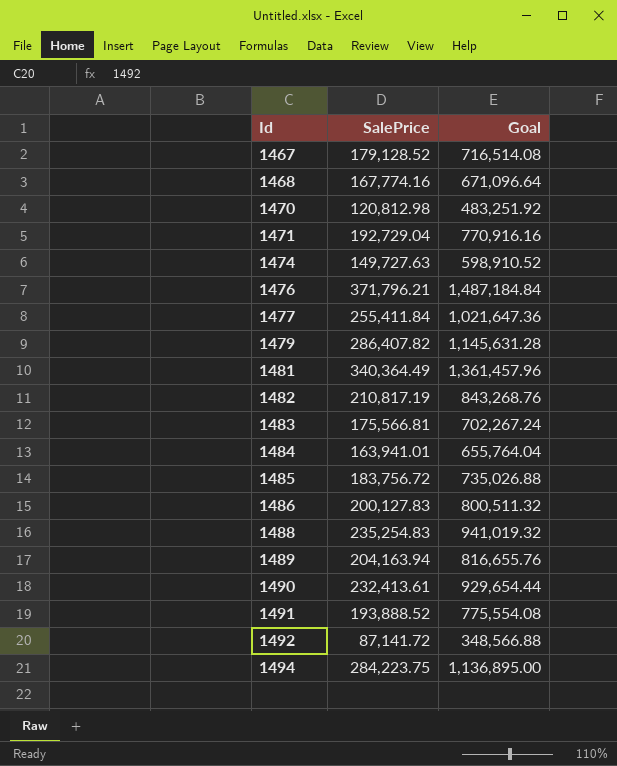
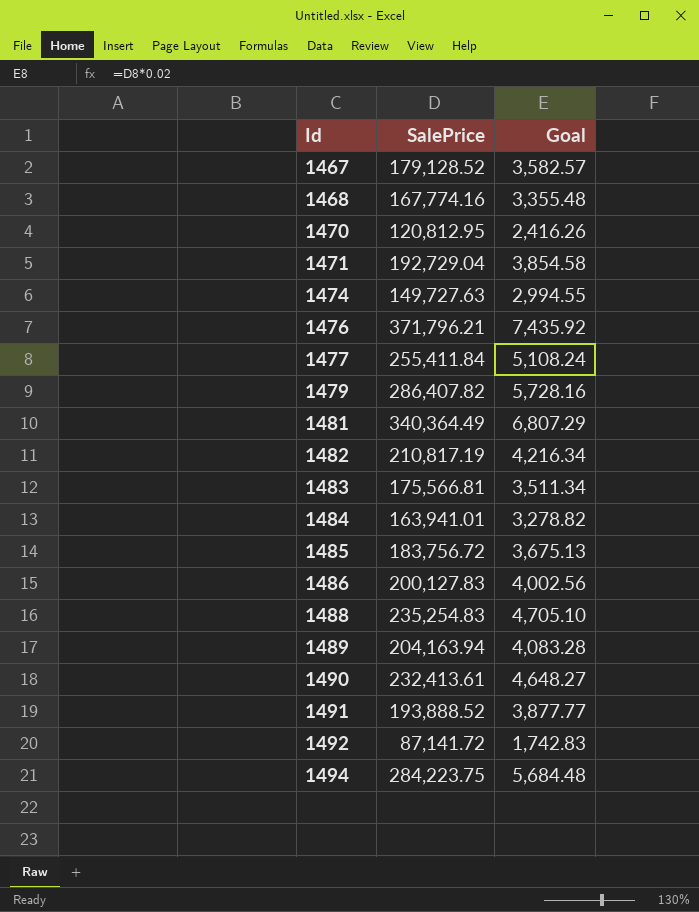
column Goal | formula: [SalePrice] * 4 -> [SalePrice] * 0.02
1470 | SalePrice: 120,812.98 -> 120,812.95

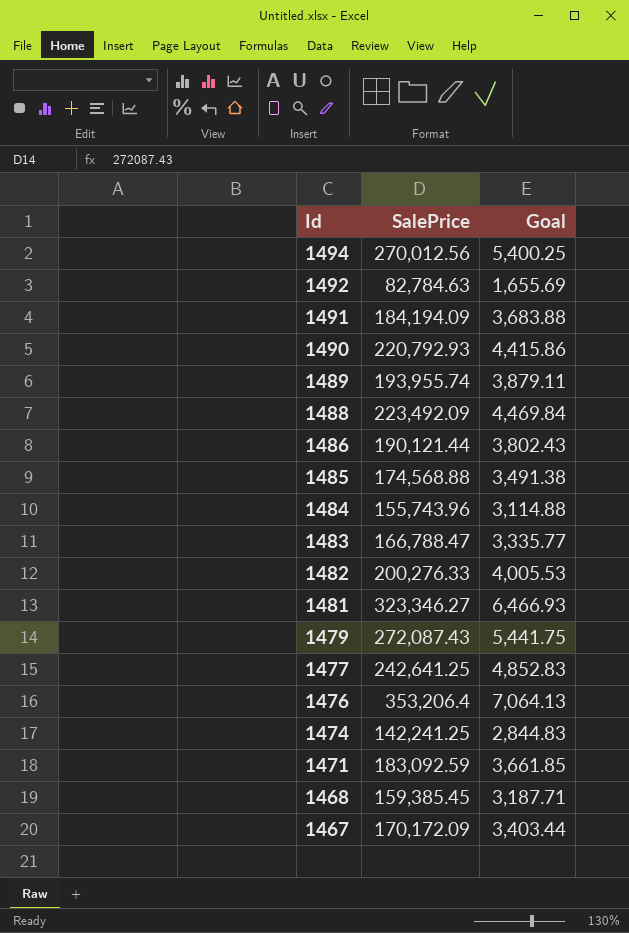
row order: Id ascending -> Id descending
row 1470: 120,812.95 | 2,416.26 -> none
1494 | SalePrice: 284,223.75 -> 270,012.56
1494 | Goal: 5,684.48 -> 5,400.25
1492 | SalePrice: 87,141.72 -> 82,784.63
1492 | Goal: 1,742.83 -> 1,655.69
1491 | SalePrice: 193,888.52 -> 184,194.09
1491 | Goal: 3,877.77 -> 3,683.88
1490 | SalePrice: 232,413.61 -> 220,792.93
1490 | Goal: 4,648.27 -> 4,415.86
1489 | SalePrice: 204,163.94 -> 193,955.74
1489 | Goal: 4,083.28 -> 3,879.11
1488 | SalePrice: 235,254.83 -> 223,492.09
1488 | Goal: 4,705.10 -> 4,469.84
1486 | SalePrice: 200,127.83 -> 190,121.44
1486 | Goal: 4,002.56 -> 3,802.43
1485 | SalePrice: 183,756.72 -> 174,568.88
1485 | Goal: 3,675.13 -> 3,491.38
1484 | SalePrice: 163,941.01 -> 155,743.96
1484 | Goal: 3,278.82 -> 3,114.88
1483 | SalePrice: 175,566.81 -> 166,788.47
1483 | Goal: 3,511.34 -> 3,335.77
1482 | SalePrice: 210,817.19 -> 200,276.33
1482 | Goal: 4,216.34 -> 4,005.53
1481 | SalePrice: 340,364.49 -> 323,346.27
1481 | Goal: 6,807.29 -> 6,466.93
1479 | SalePrice: 286,407.82 -> 272,087.43
1479 | Goal: 5,728.16 -> 5,441.75
1477 | SalePrice: 255,411.84 -> 242,641.25
1477 | Goal: 5,108.24 -> 4,852.83
1476 | SalePrice: 371,796.21 -> 353,206.4
1476 | Goal: 7,435.92 -> 7,064.13
1474 | SalePrice: 149,727.63 -> 142,241.25
1474 | Goal: 2,994.55 -> 2,844.83
1471 | SalePrice: 192,729.04 -> 183,092.59
1471 | Goal: 3,854.58 -> 3,661.85
1468 | SalePrice: 167,774.16 -> 159,385.45
1468 | Goal: 3,355.48 -> 3,187.71
1467 | SalePrice: 179,128.52 -> 170,172.09
1467 | Goal: 3,582.57 -> 3,403.44

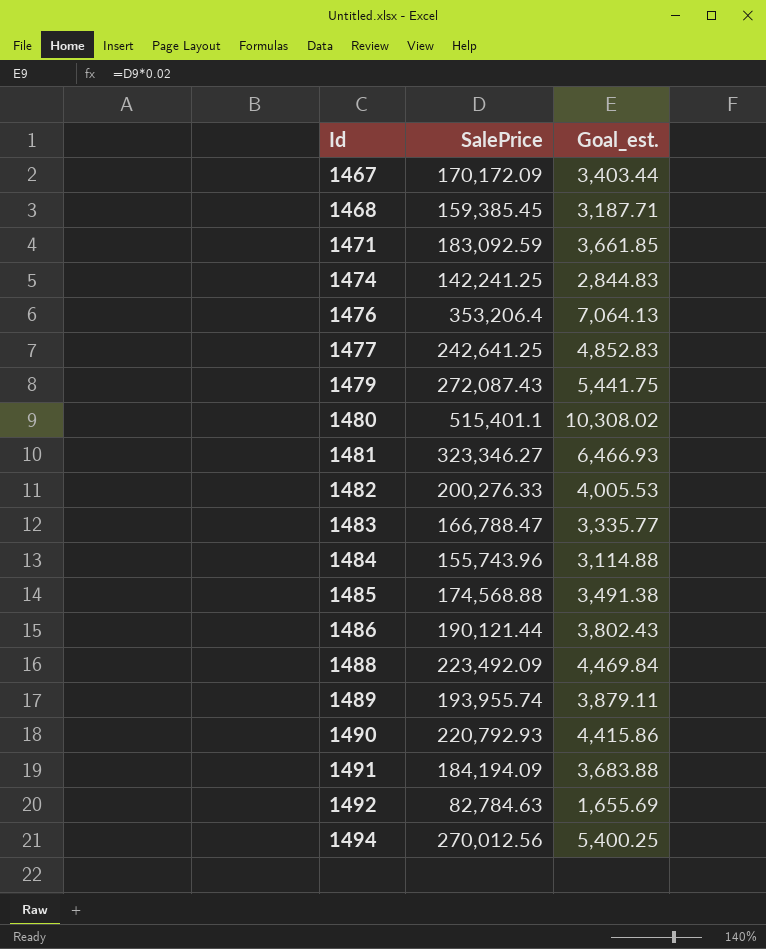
row order: Id descending -> Id ascending
column name: Goal -> Goal_est.
row 1480: none -> 515,401.1 | 10,308.02

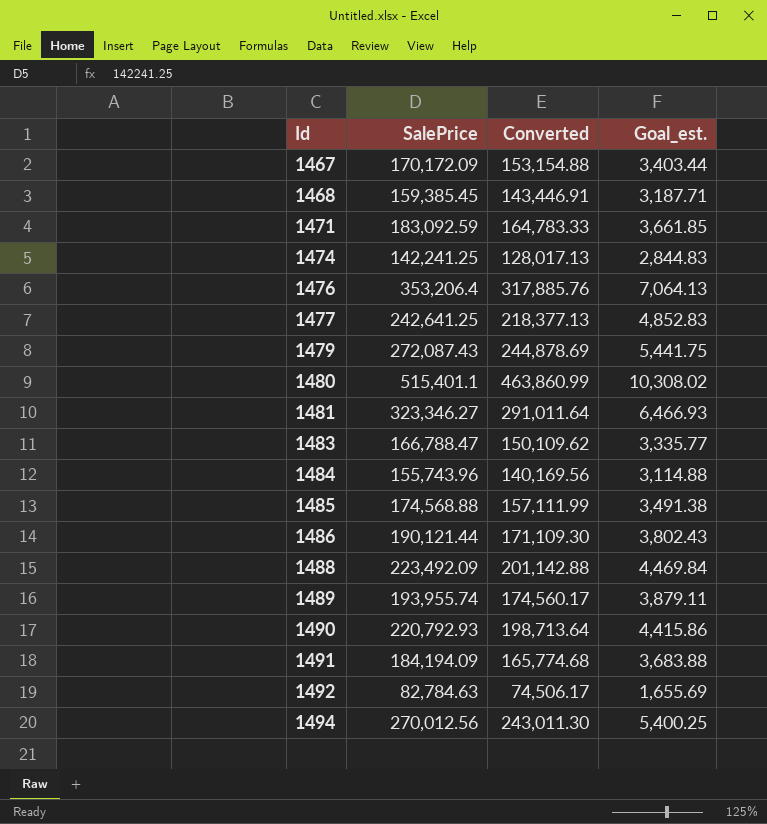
column Converted | formula: none -> [SalePrice] * 0.9
row 1482: 200,276.33 | 4,005.53 -> none

